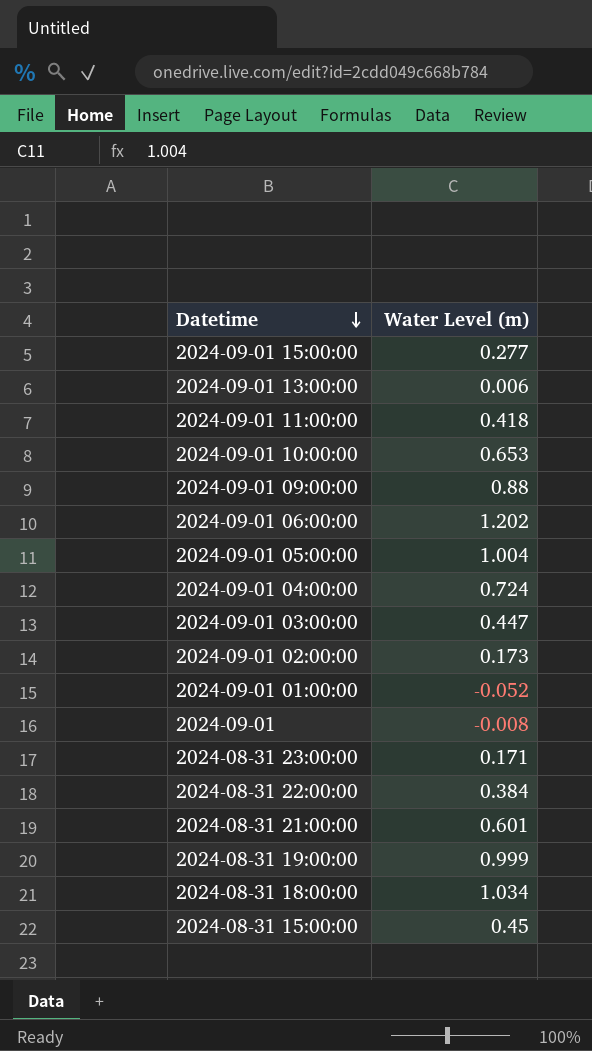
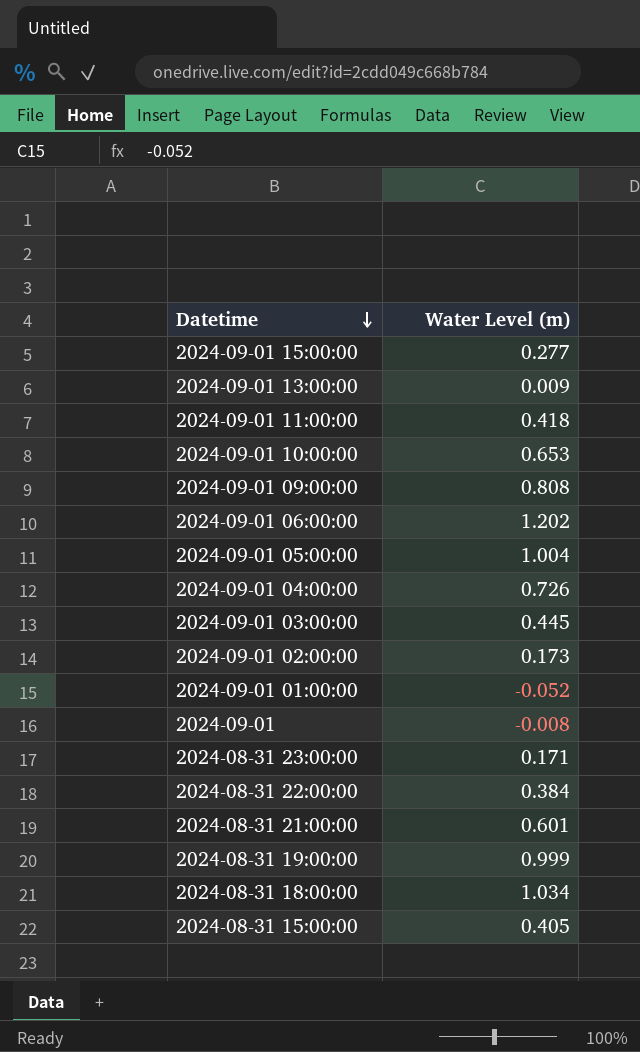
2024-09-01 13:00:00 | Water Level (m): 0.006 -> 0.009
2024-09-01 09:00:00 | Water Level (m): 0.88 -> 0.808
2024-09-01 04:00:00 | Water Level (m): 0.724 -> 0.726
2024-09-01 03:00:00 | Water Level (m): 0.447 -> 0.445
2024-08-31 15:00:00 | Water Level (m): 0.45 -> 0.405

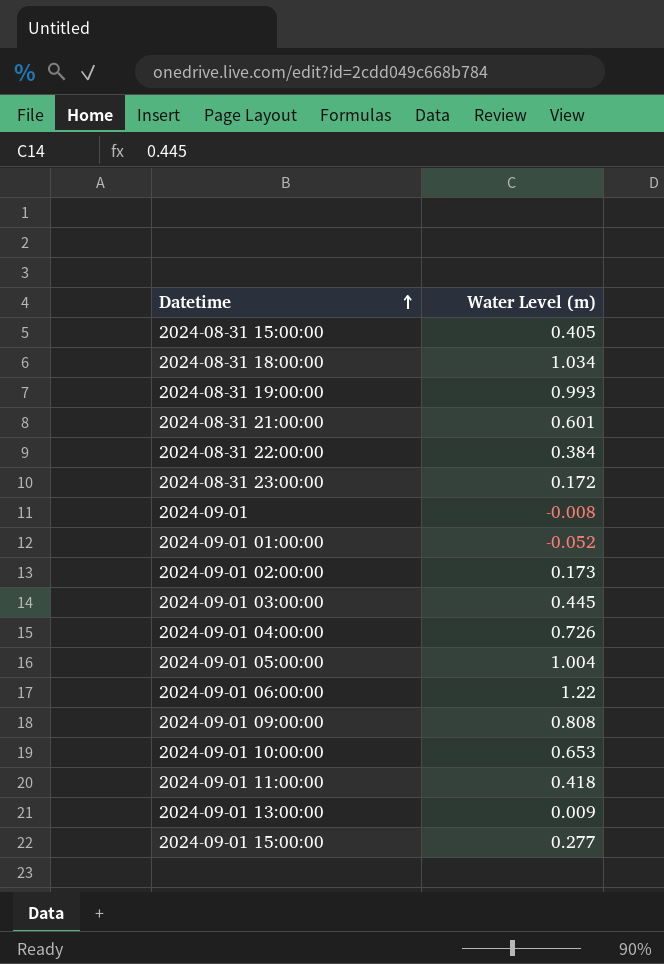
row order: Datetime descending -> Datetime ascending
2024-08-31 19:00:00 | Water Level (m): 0.999 -> 0.993
2024-08-31 23:00:00 | Water Level (m): 0.171 -> 0.172
2024-09-01 06:00:00 | Water Level (m): 1.202 -> 1.22

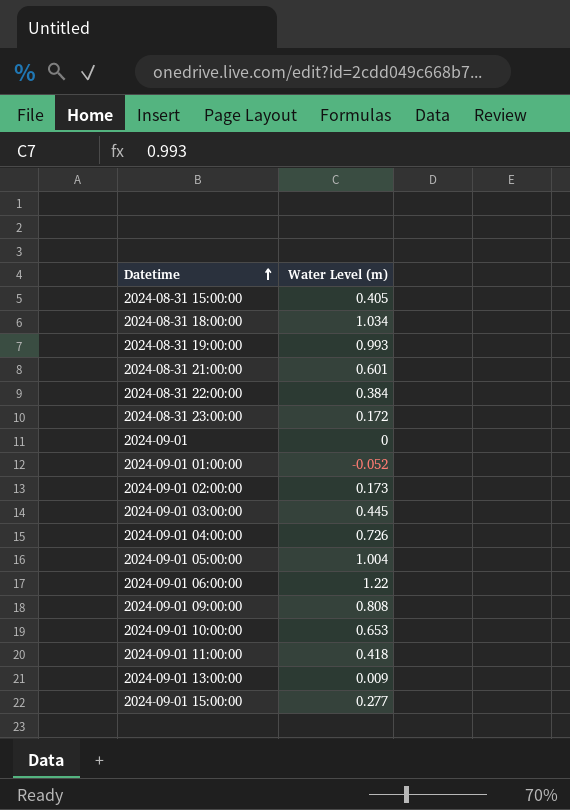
2024-09-01 | Water Level (m): -0.008 -> 0

